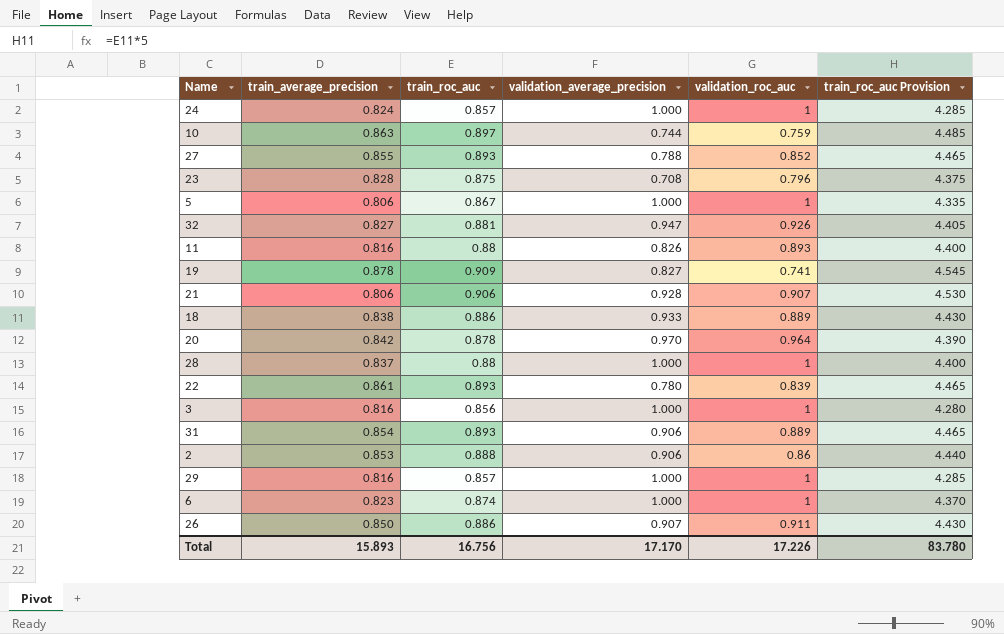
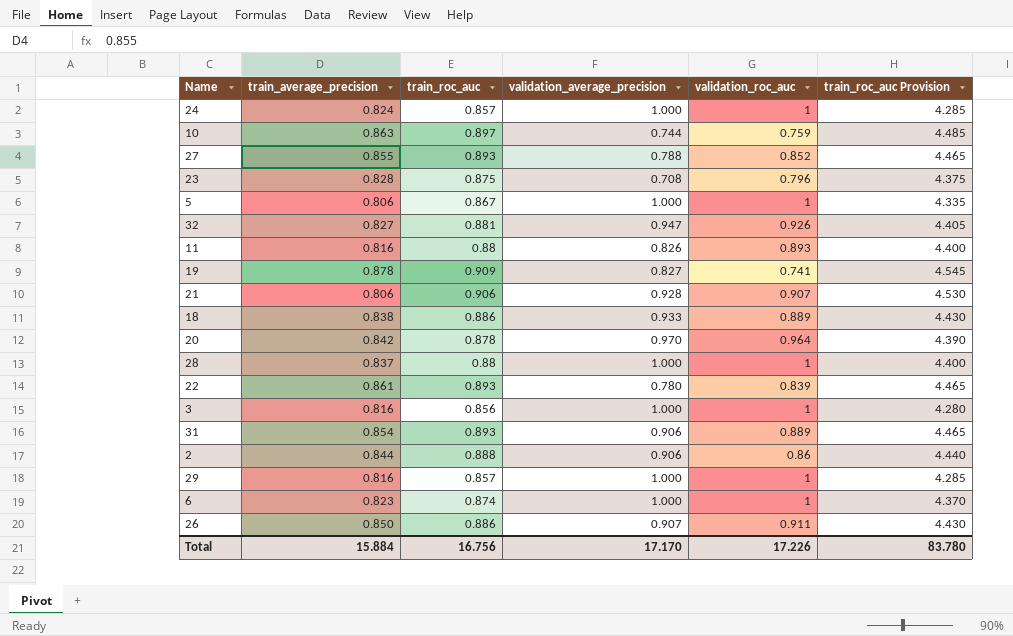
2 | train_average_precision: 0.853 -> 0.844
Total | train_average_precision: 15.893 -> 15.884

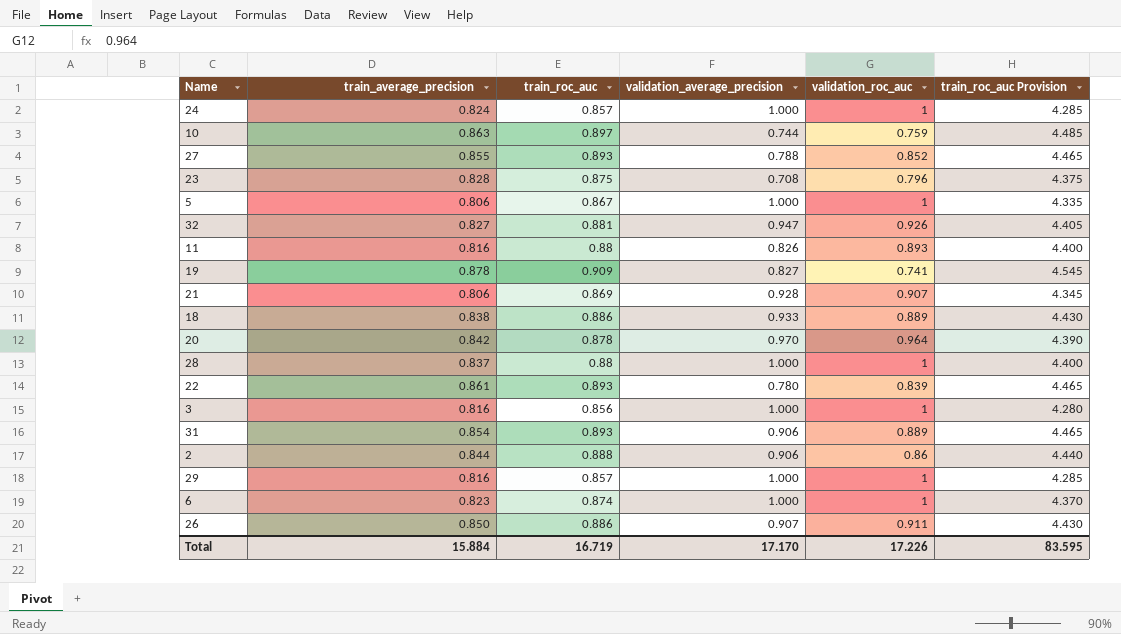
21 | train_roc_auc: 0.906 -> 0.869
21 | train_roc_auc Provision: 4.530 -> 4.345
Total | train_roc_auc: 16.756 -> 16.719
Total | train_roc_auc Provision: 83.780 -> 83.595

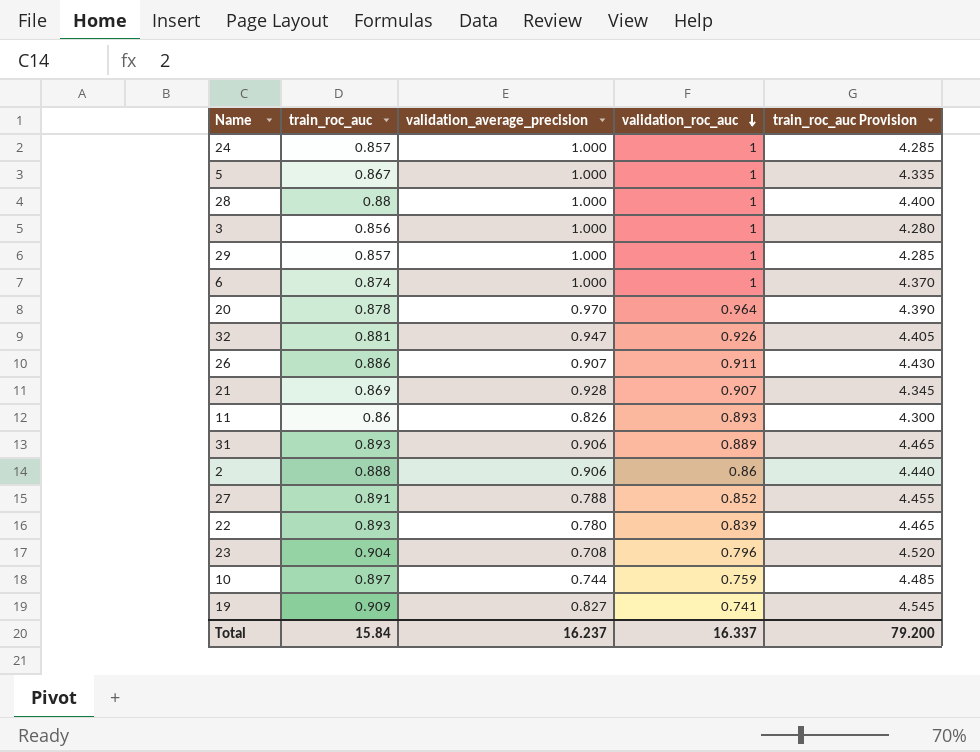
row order: none -> validation_roc_auc descending
column train_average_precision | position: 2 -> none
row 18: 0.838 | 0.886 | 0.933 | 0.889 | 4.430 -> none
11 | train_roc_auc: 0.88 -> 0.86
11 | train_roc_auc Provision: 4.400 -> 4.300
27 | train_roc_auc: 0.893 -> 0.891
27 | train_roc_auc Provision: 4.465 -> 4.455
23 | train_roc_auc: 0.875 -> 0.904
23 | train_roc_auc Provision: 4.375 -> 4.520
Total | train_roc_auc: 16.719 -> 15.84
Total | validation_average_precision: 17.170 -> 16.237
Total | validation_roc_auc: 17.226 -> 16.337
Total | train_roc_auc Provision: 83.595 -> 79.200

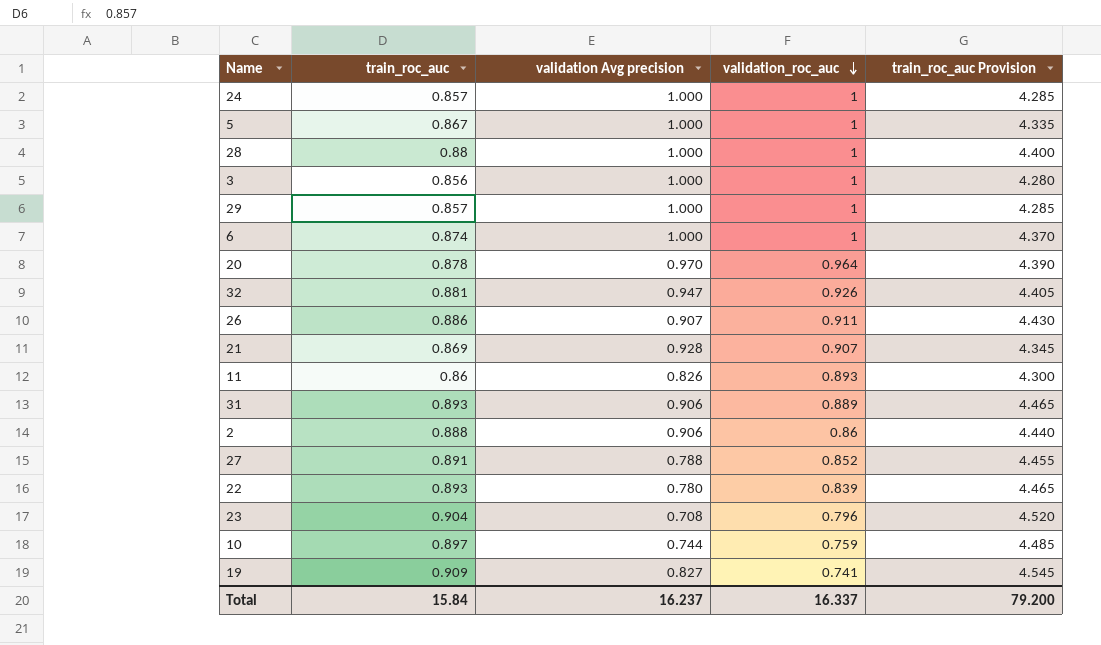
column name: validation_average_precision -> validation Avg precision

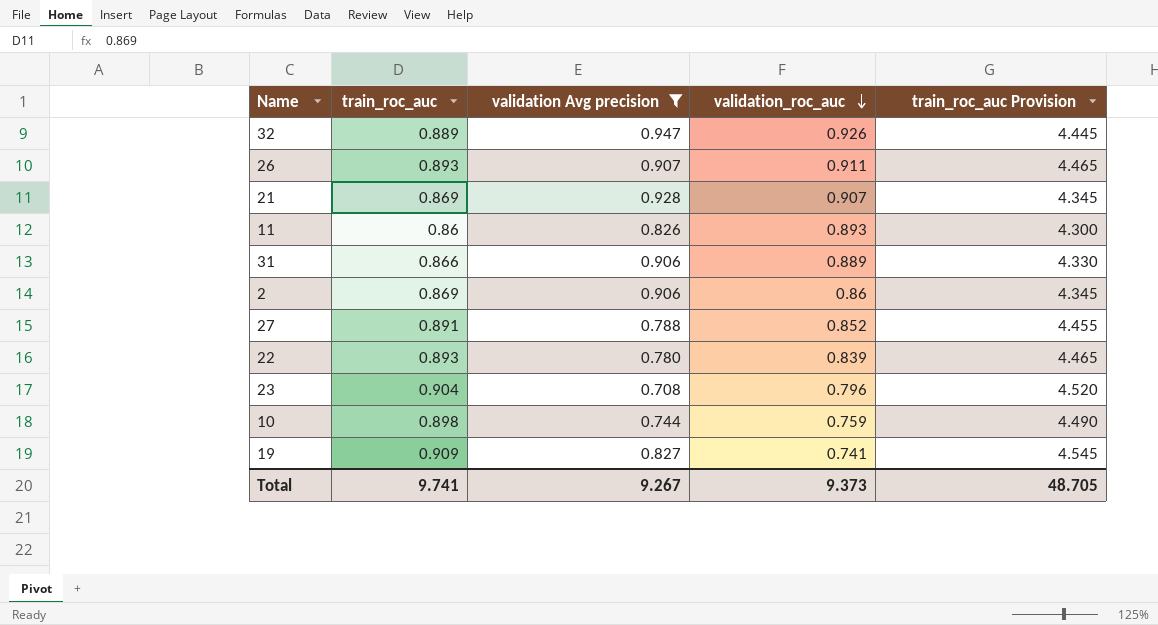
filter: none -> validation Avg precision <= 0.947
32 | train_roc_auc: 0.881 -> 0.889
32 | train_roc_auc Provision: 4.405 -> 4.445
26 | train_roc_auc: 0.886 -> 0.893
26 | train_roc_auc Provision: 4.430 -> 4.465
31 | train_roc_auc: 0.893 -> 0.866
31 | train_roc_auc Provision: 4.465 -> 4.330
2 | train_roc_auc: 0.888 -> 0.869
2 | train_roc_auc Provision: 4.440 -> 4.345
10 | train_roc_auc: 0.897 -> 0.898
10 | train_roc_auc Provision: 4.485 -> 4.490
Total | train_roc_auc: 15.84 -> 9.741
Total | validation Avg precision: 16.237 -> 9.267
Total | validation_roc_auc: 16.337 -> 9.373
Total | train_roc_auc Provision: 79.200 -> 48.705

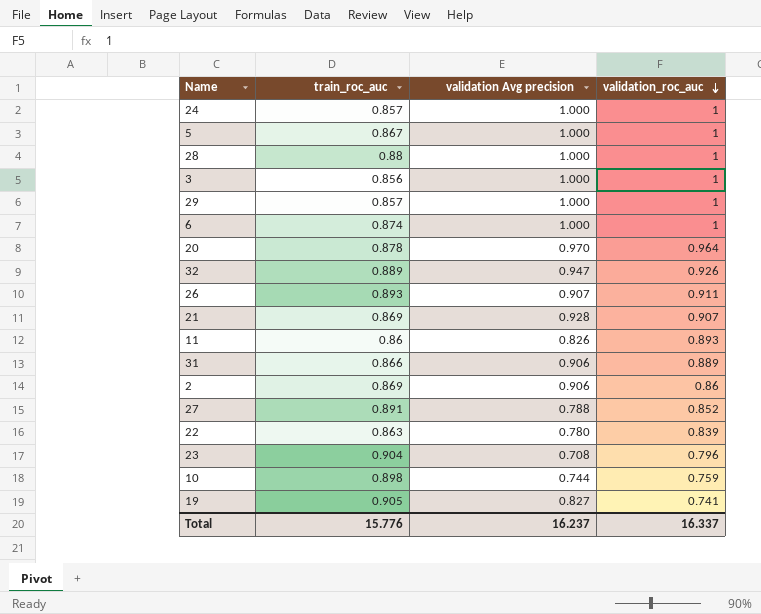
filter: validation Avg precision <= 0.947 -> none
column train_roc_auc Provision | formula: [train_roc_auc] * 5 -> none
22 | train_roc_auc: 0.893 -> 0.863
19 | train_roc_auc: 0.909 -> 0.905
Total | train_roc_auc: 9.741 -> 15.776
Total | validation Avg precision: 9.267 -> 16.237
Total | validation_roc_auc: 9.373 -> 16.337

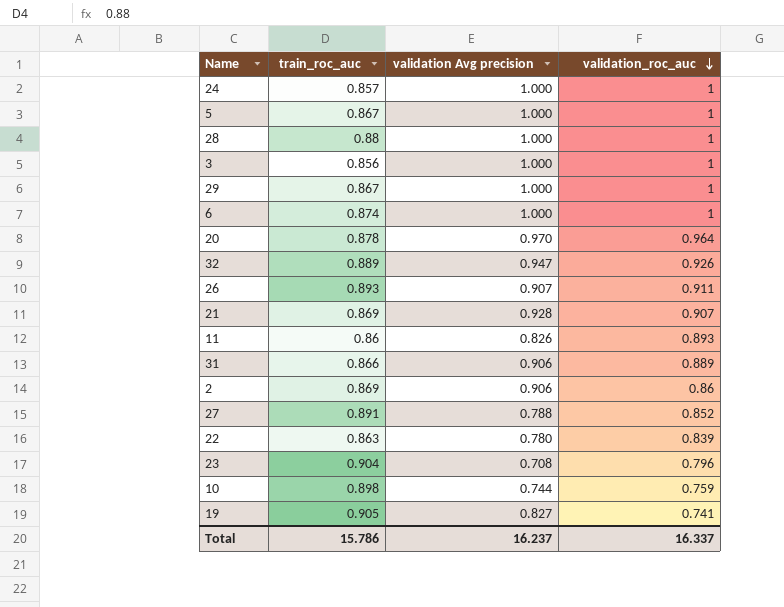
29 | train_roc_auc: 0.857 -> 0.867
Total | train_roc_auc: 15.776 -> 15.786

